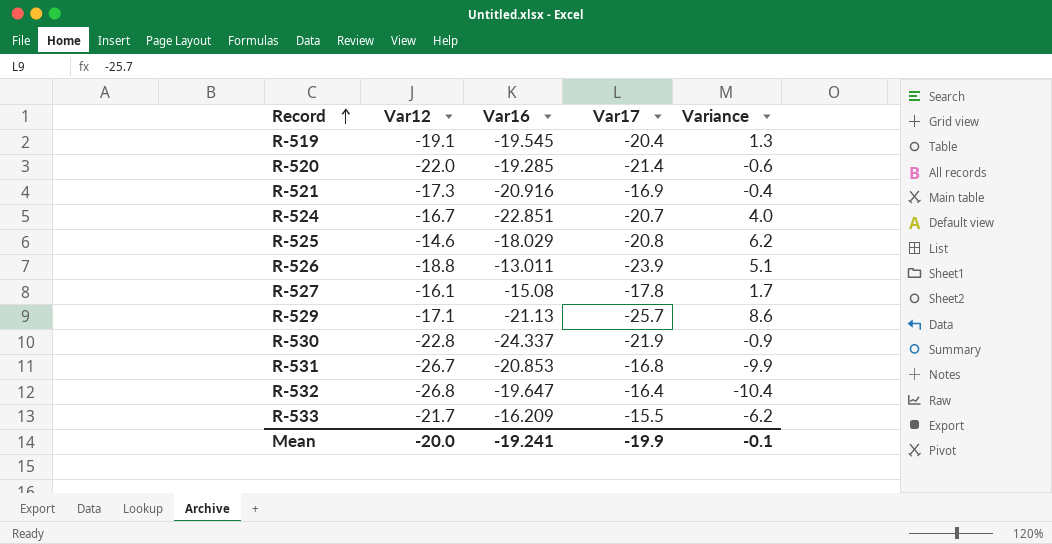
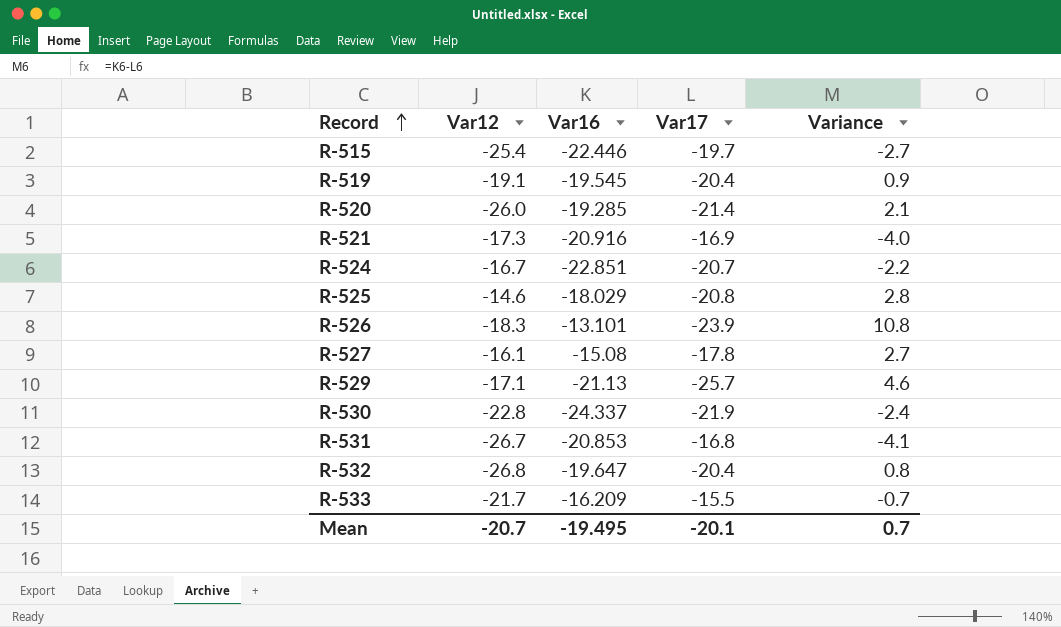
column Variance | formula: [Var12] - [Var17] -> [Var16] - [Var17]
row R-515: none -> -25.4 | -22.446 | -19.7 | -2.7
R-520 | Var12: -22.0 -> -26.0
R-526 | Var12: -18.8 -> -18.3
R-526 | Var16: -13.011 -> -13.101
R-532 | Var17: -16.4 -> -20.4
Mean | Var12: -20.0 -> -20.7
Mean | Var16: -19.241 -> -19.495
Mean | Var17: -19.9 -> -20.1
Mean | Variance: -0.1 -> 0.7

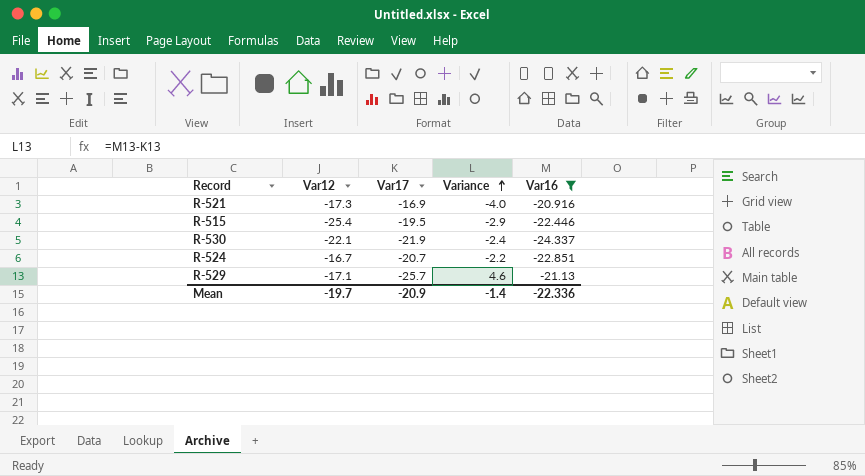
filter: none -> Var16 <= -20.916
row order: Record ascending -> Variance ascending
column Var16 | position: 3 -> 5
R-515 | Var17: -19.7 -> -19.5
R-515 | Variance: -2.7 -> -2.9
R-530 | Var12: -22.8 -> -22.1
Mean | Var12: -20.7 -> -19.7
Mean | Var17: -20.1 -> -20.9
Mean | Variance: 0.7 -> -1.4
Mean | Var16: -19.495 -> -22.336

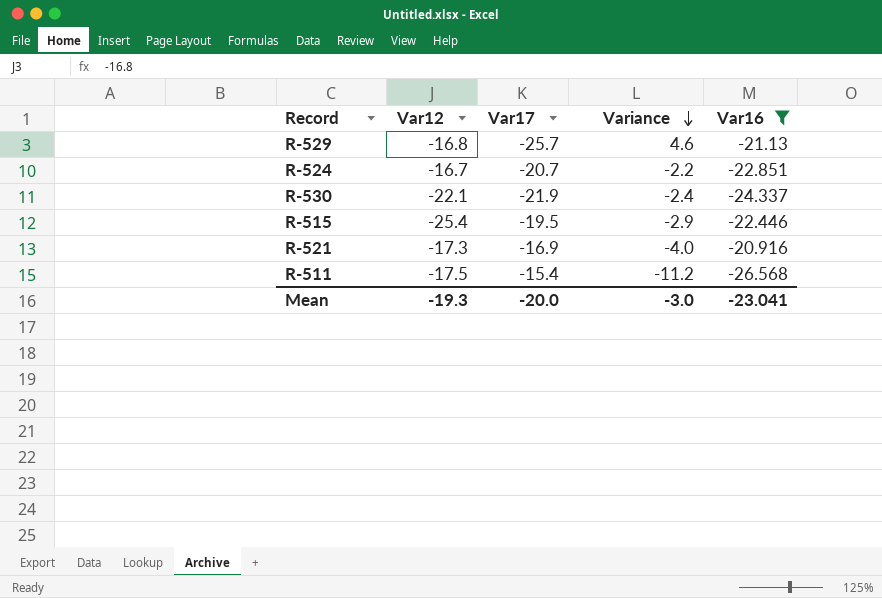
row order: Variance ascending -> Variance descending
R-529 | Var12: -17.1 -> -16.8
row R-511: none -> -17.5 | -15.4 | -11.2 | -26.568
Mean | Var12: -19.7 -> -19.3
Mean | Var17: -20.9 -> -20.0
Mean | Variance: -1.4 -> -3.0
Mean | Var16: -22.336 -> -23.041

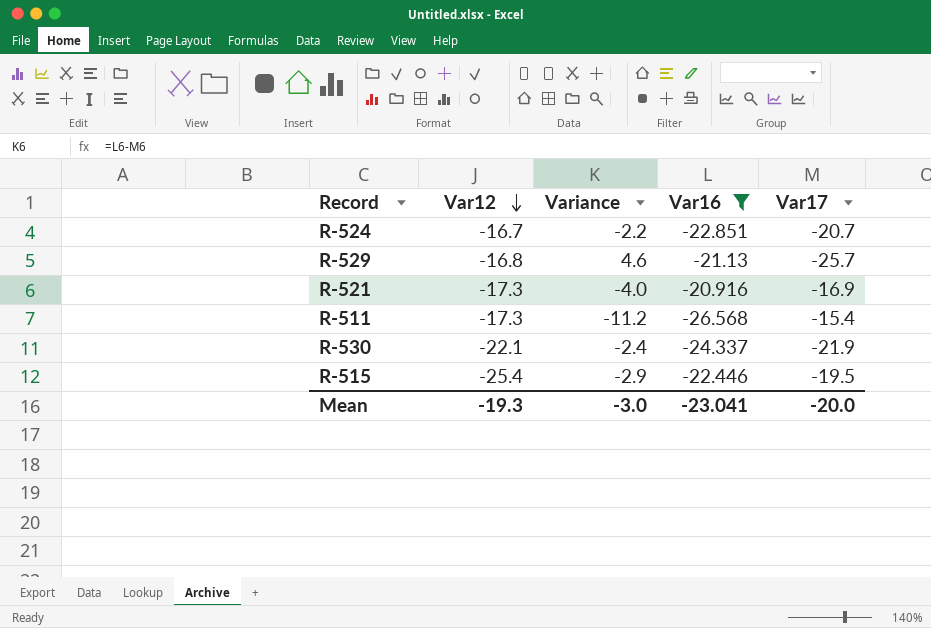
row order: Variance descending -> Var12 descending
column Var17 | position: 3 -> 5
R-511 | Var12: -17.5 -> -17.3

